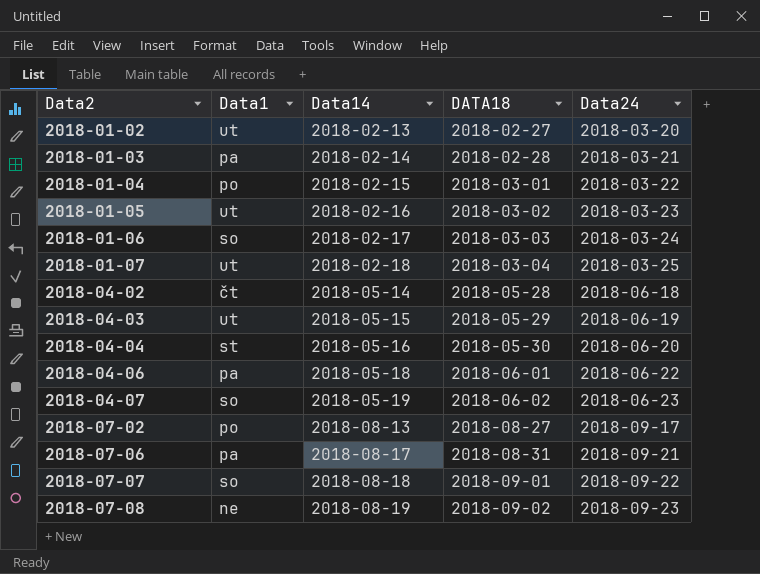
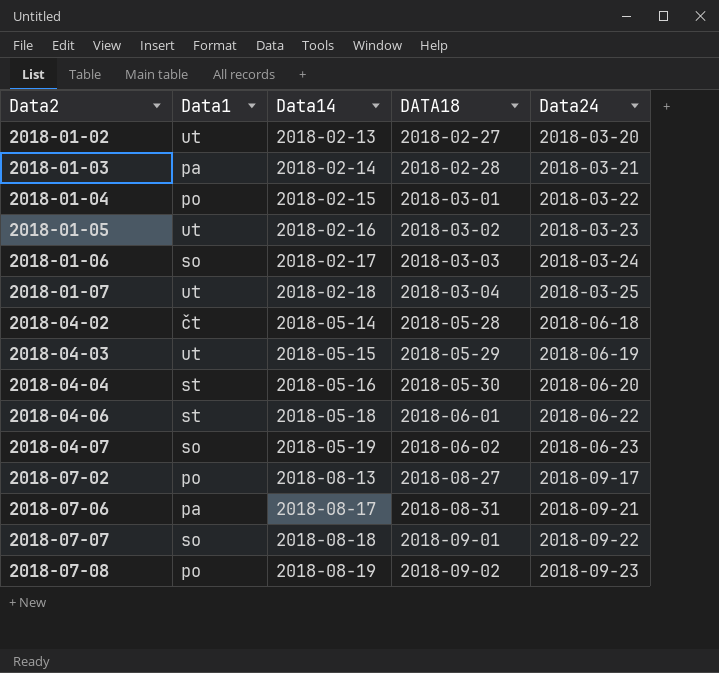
2018-04-06 | Data1: pa -> st
2018-07-08 | Data1: ne -> po

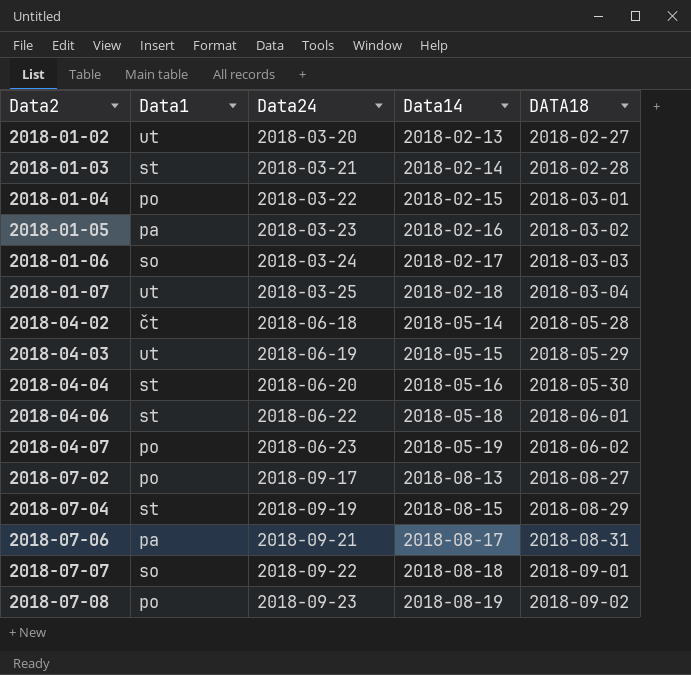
column Data24 | position: 5 -> 3
2018-01-03 | Data1: pa -> st
2018-01-05 | Data1: ut -> pa
2018-04-07 | Data1: so -> po
row 2018-07-04: none -> st | 2018-09-19 | 2018-08-15 | 2018-08-29

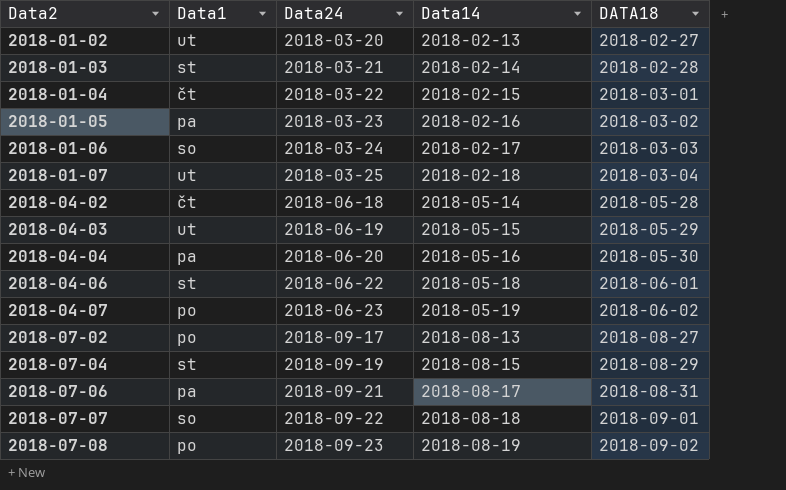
2018-01-04 | Data1: po -> čt
2018-04-04 | Data1: st -> pa

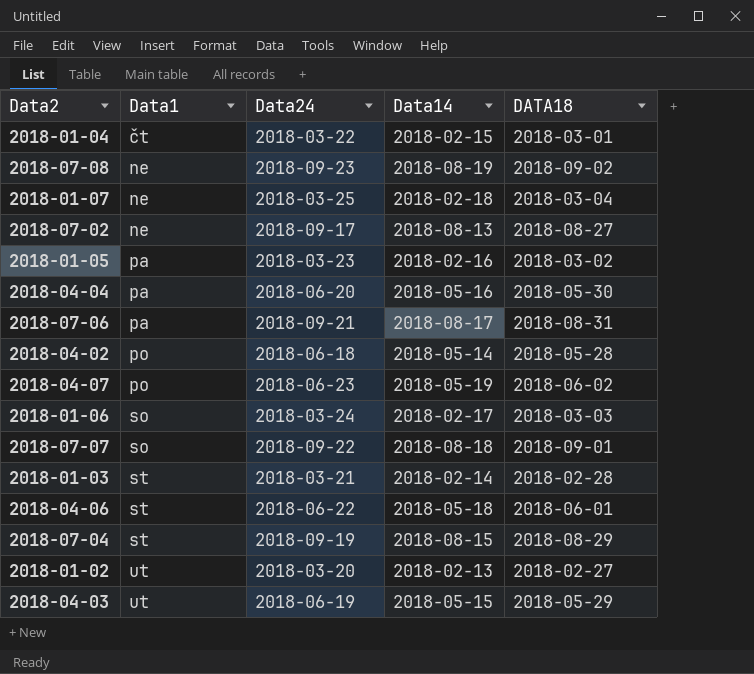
row order: Data2 ascending -> Data1 ascending
2018-07-08 | Data1: po -> ne
2018-01-07 | Data1: ut -> ne
2018-07-02 | Data1: po -> ne
2018-04-02 | Data1: čt -> po

